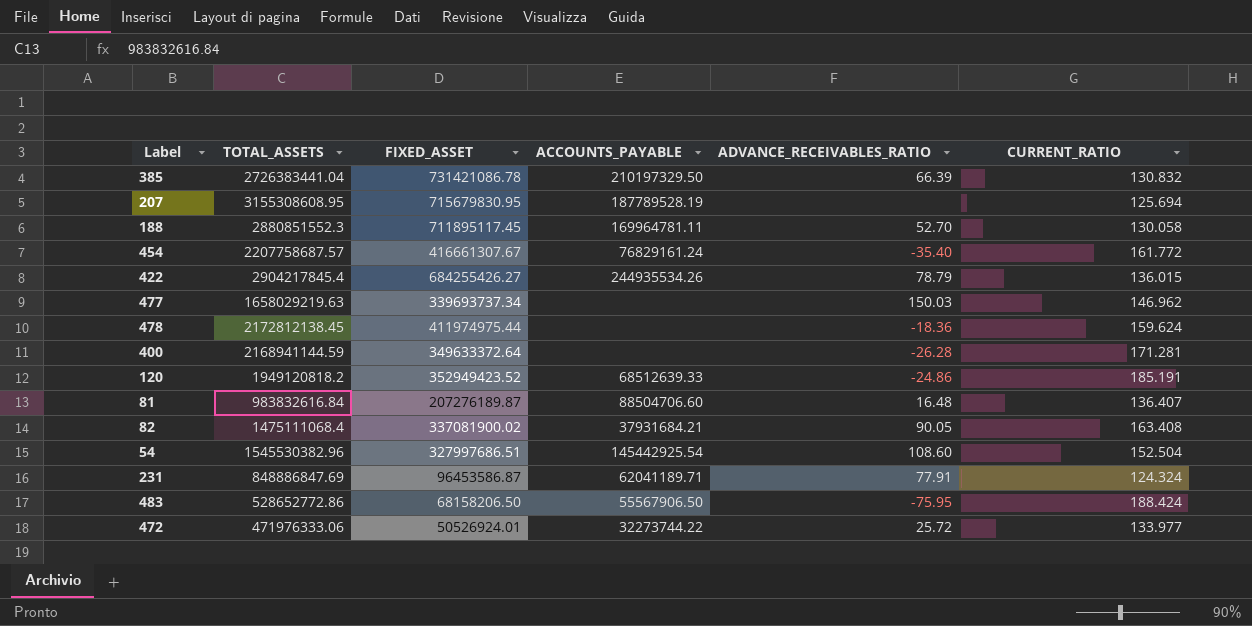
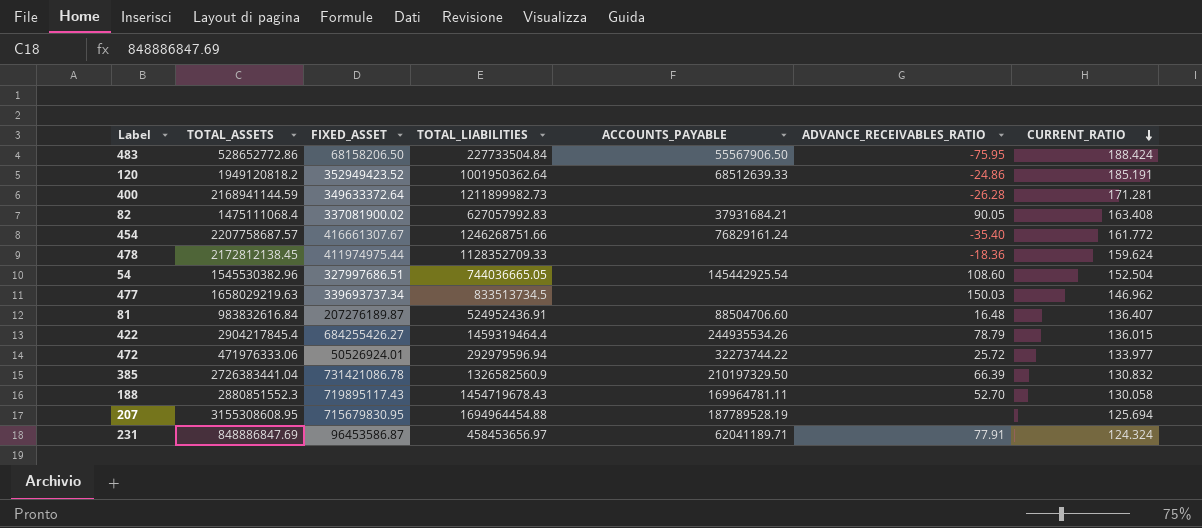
row order: none -> CURRENT_RATIO descending
column TOTAL_LIABILITIES | position: none -> 4
188 | FIXED_ASSET: 711895117.45 -> 719895117.43

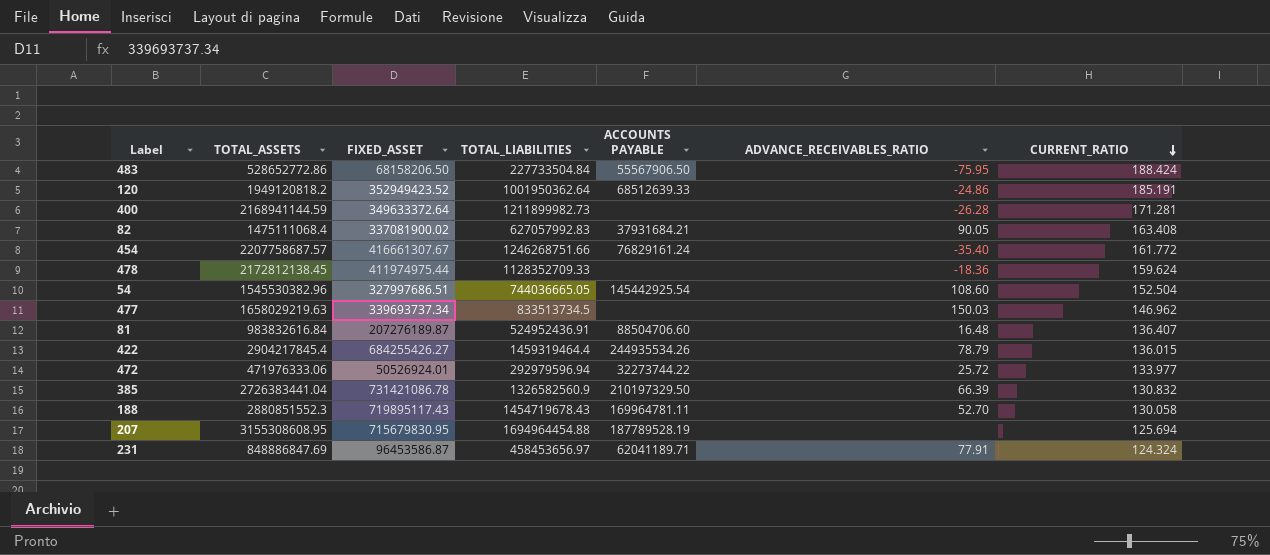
column name: ACCOUNTS_PAYABLE -> ACCOUNTS PAYABLE

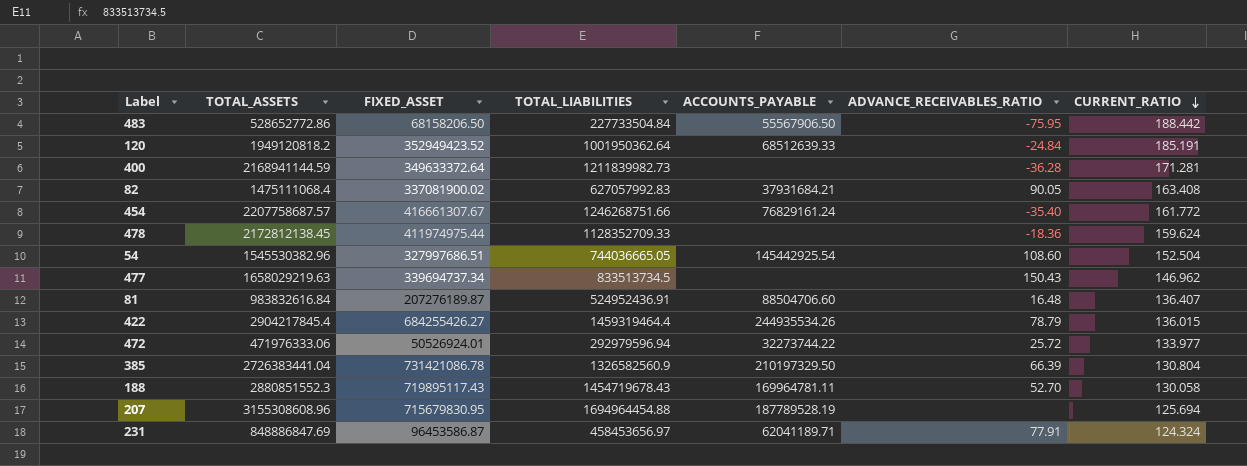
column name: ACCOUNTS PAYABLE -> ACCOUNTS_PAYABLE
483 | CURRENT_RATIO: 188.424 -> 188.442
120 | ADVANCE_RECEIVABLES_RATIO: -24.86 -> -24.84
400 | TOTAL_LIABILITIES: 1211899982.73 -> 1211839982.73
400 | ADVANCE_RECEIVABLES_RATIO: -26.28 -> -36.28
477 | FIXED_ASSET: 339693737.34 -> 339694737.34
477 | ADVANCE_RECEIVABLES_RATIO: 150.03 -> 150.43
385 | CURRENT_RATIO: 130.832 -> 130.804
207 | TOTAL_ASSETS: 3155308608.95 -> 3155308608.96

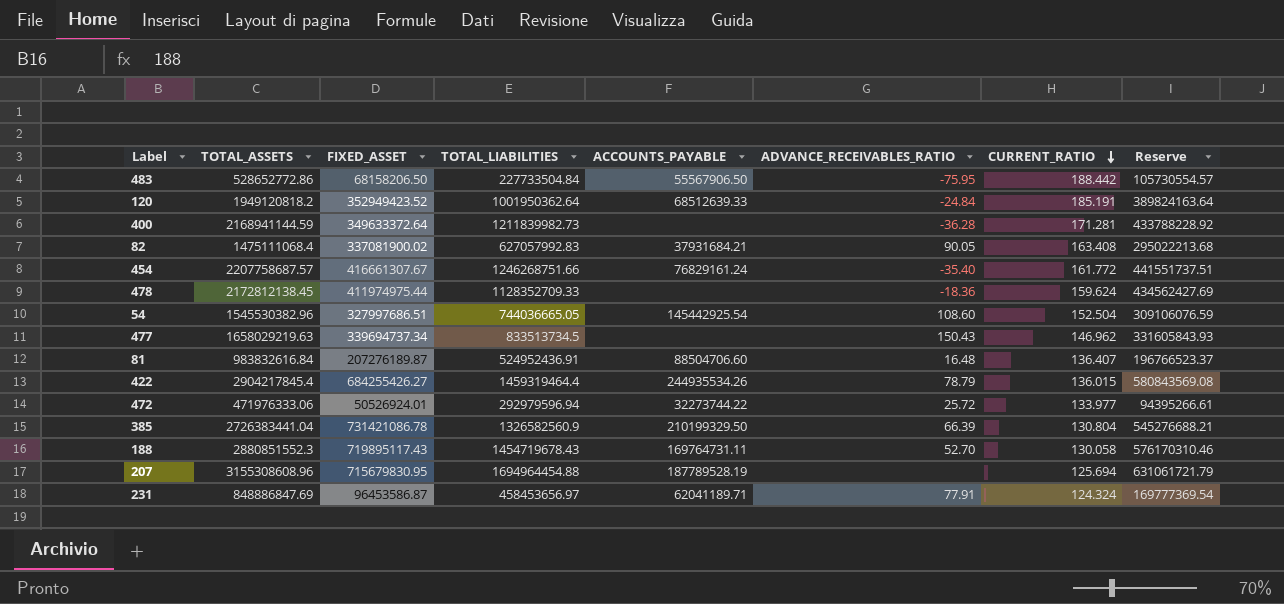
column Reserve | formula: none -> [TOTAL_ASSETS] * 0.2
385 | ACCOUNTS_PAYABLE: 210197329.50 -> 210199329.50
188 | ACCOUNTS_PAYABLE: 169964781.11 -> 169764731.11

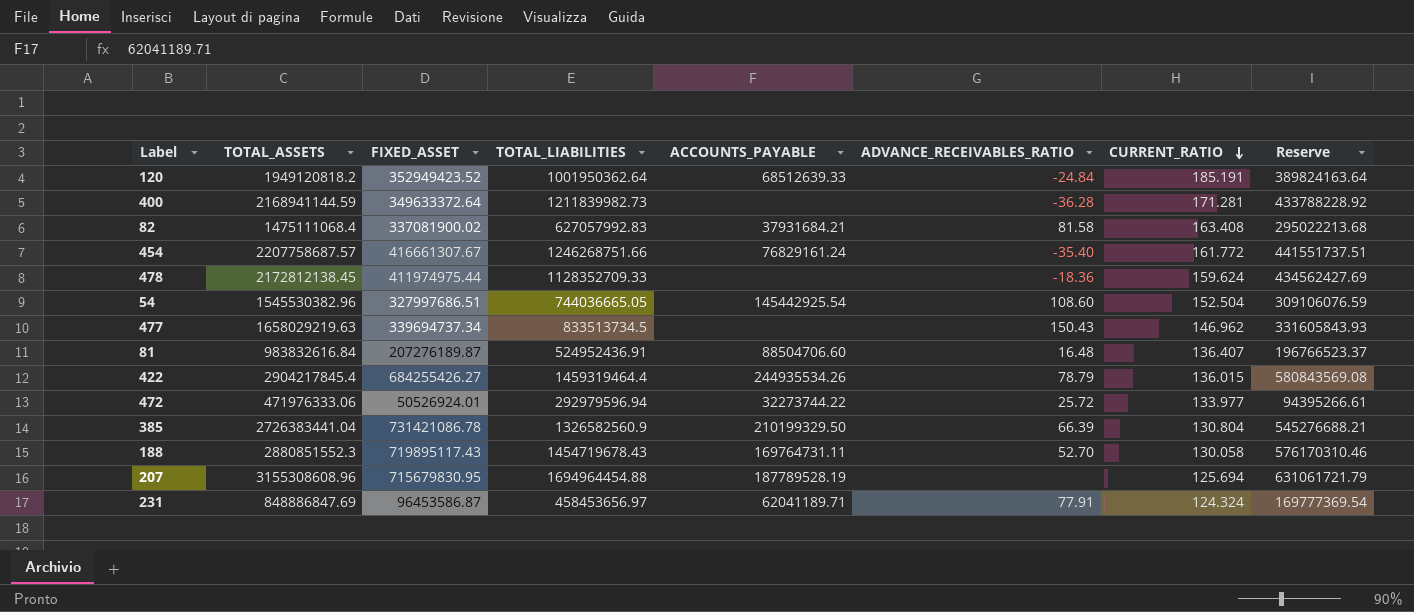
row 483: 528652772.86 | 68158206.50 | 227733504.84 | 55567906.50 | -75.95 | 188.442 | 105730554.57 -> none
82 | ADVANCE_RECEIVABLES_RATIO: 90.05 -> 81.58

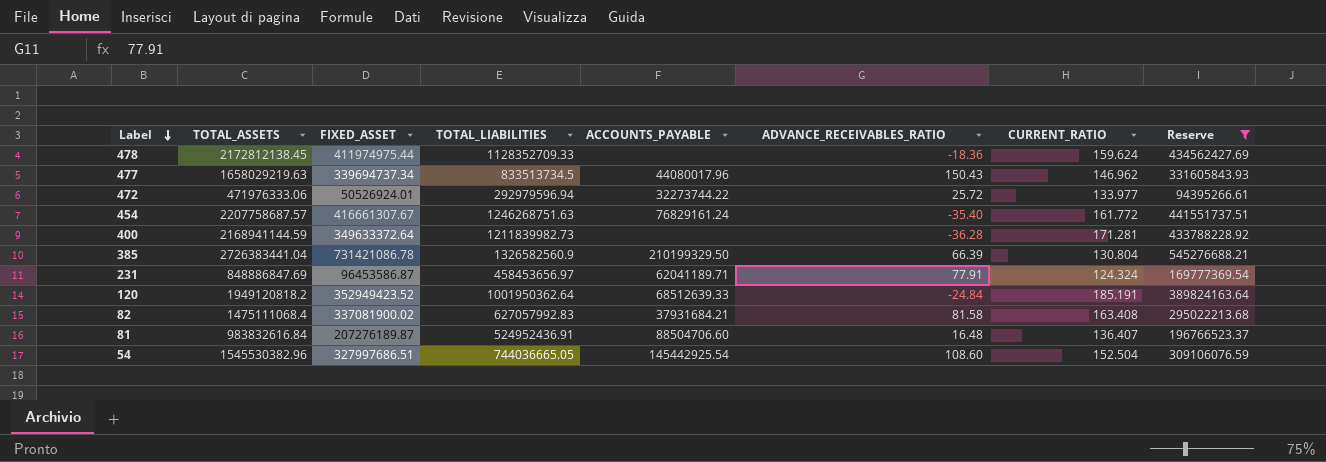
filter: none -> Reserve <= 545276688.21
row order: CURRENT_RATIO descending -> Label descending
477 | ACCOUNTS_PAYABLE: none -> 44080017.96
454 | TOTAL_LIABILITIES: 1246268751.66 -> 1246268751.63

